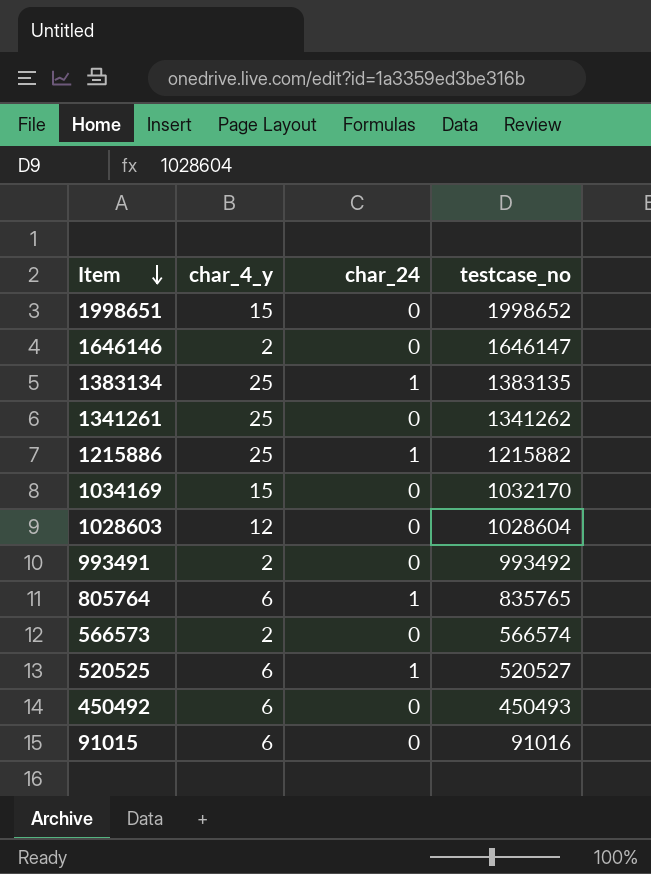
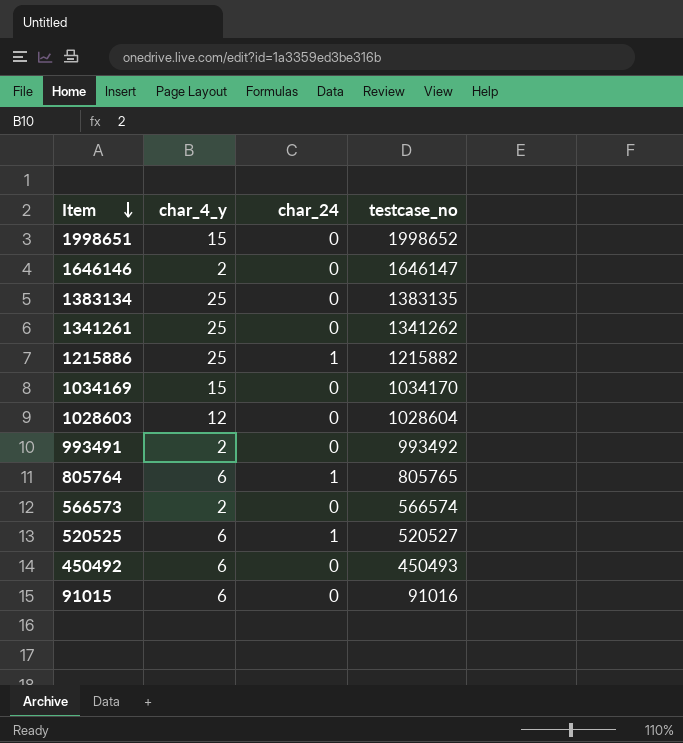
1383134 | char_24: 1 -> 0
1034169 | testcase_no: 1032170 -> 1034170
805764 | testcase_no: 835765 -> 805765

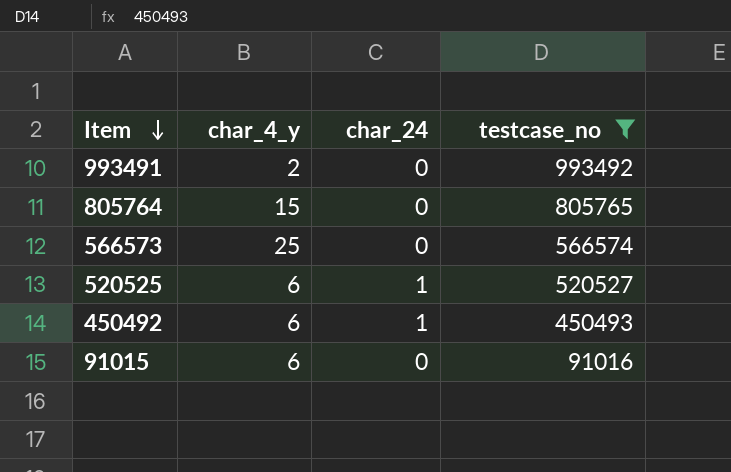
filter: none -> testcase_no <= 993492
805764 | char_4_y: 6 -> 15
805764 | char_24: 1 -> 0
566573 | char_4_y: 2 -> 25
450492 | char_24: 0 -> 1

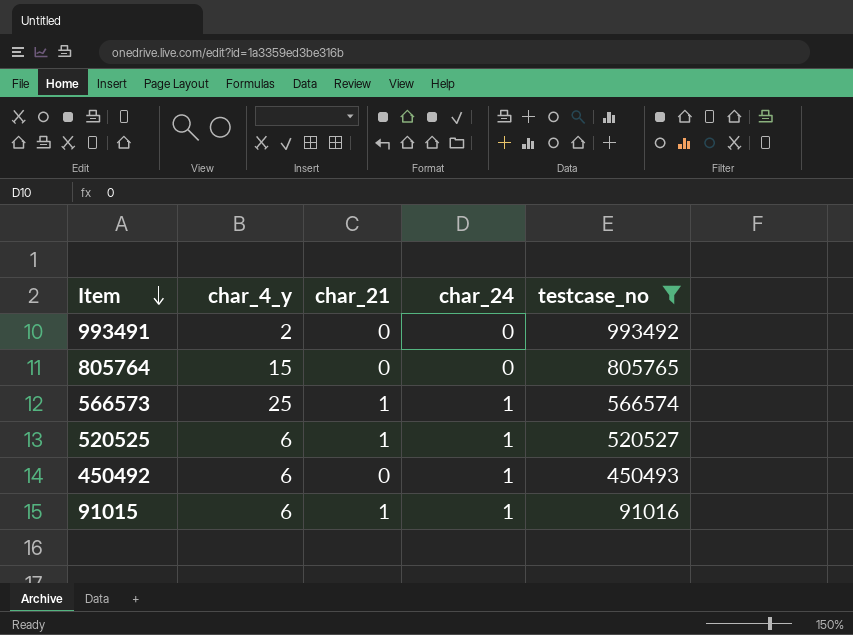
column char_21 | position: none -> 3
566573 | char_24: 0 -> 1
91015 | char_24: 0 -> 1

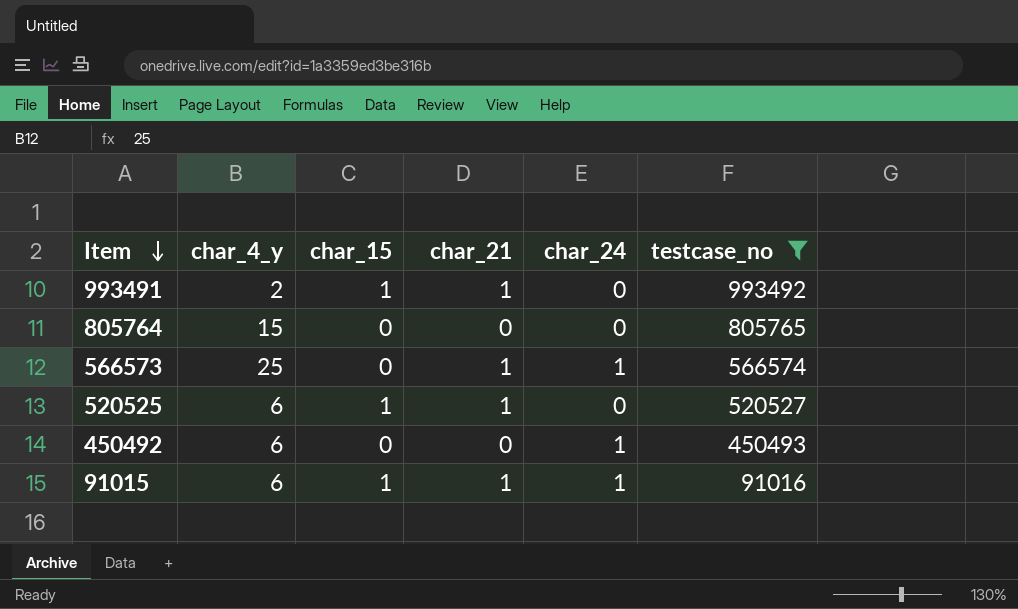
column char_15 | position: none -> 3
993491 | char_21: 0 -> 1
520525 | char_24: 1 -> 0

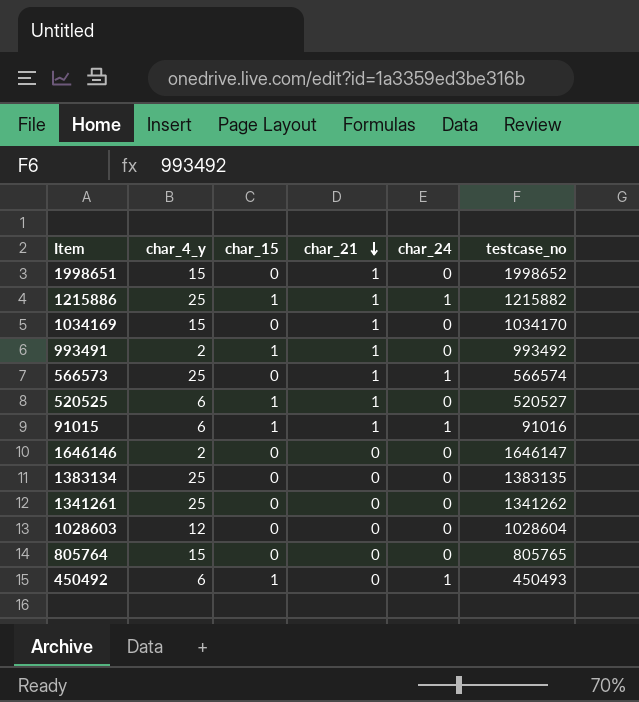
filter: testcase_no <= 993492 -> none
row order: Item descending -> char_21 descending
450492 | char_15: 0 -> 1

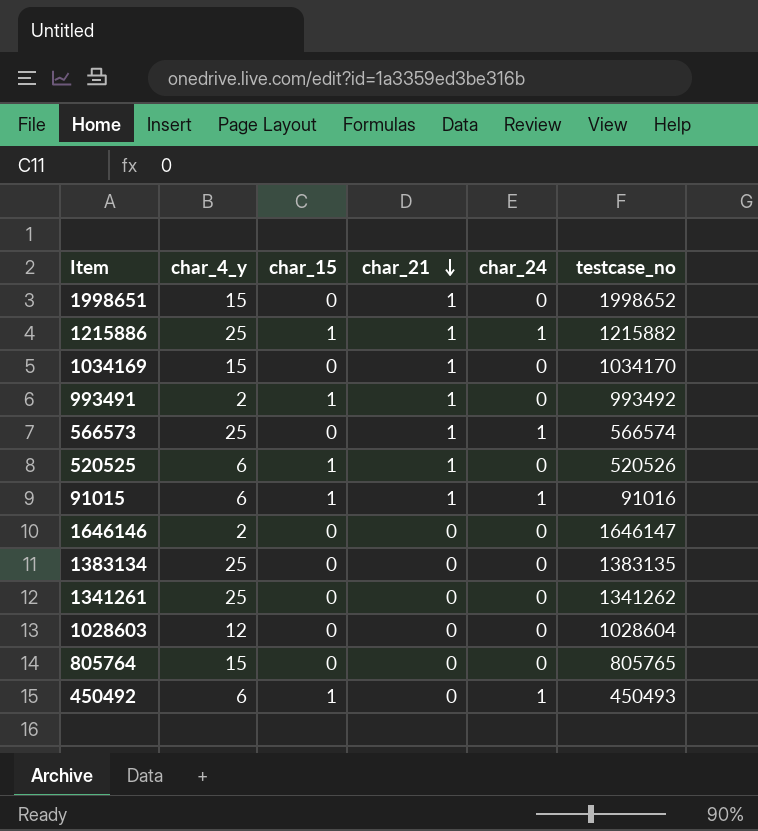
520525 | testcase_no: 520527 -> 520526

